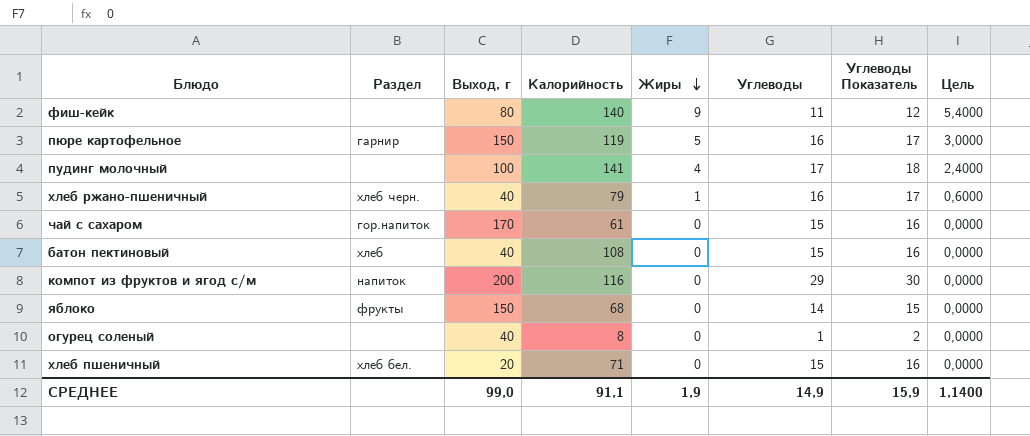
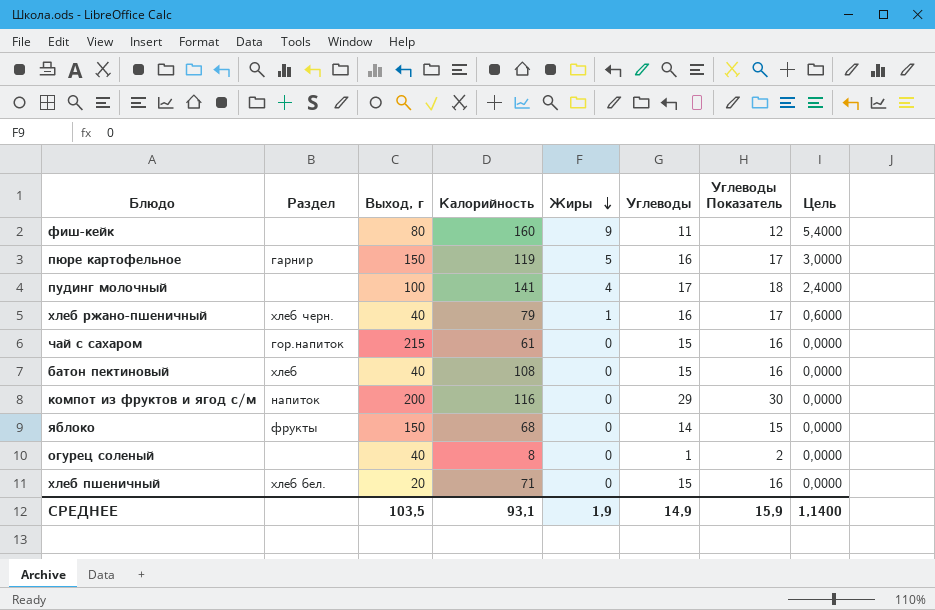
фиш-кейк | Калорийность: 140 -> 160
чай с сахаром | Выход, г: 170 -> 215
СРЕДНЕЕ | Выход, г: 99,0 -> 103,5
СРЕДНЕЕ | Калорийность: 91,1 -> 93,1

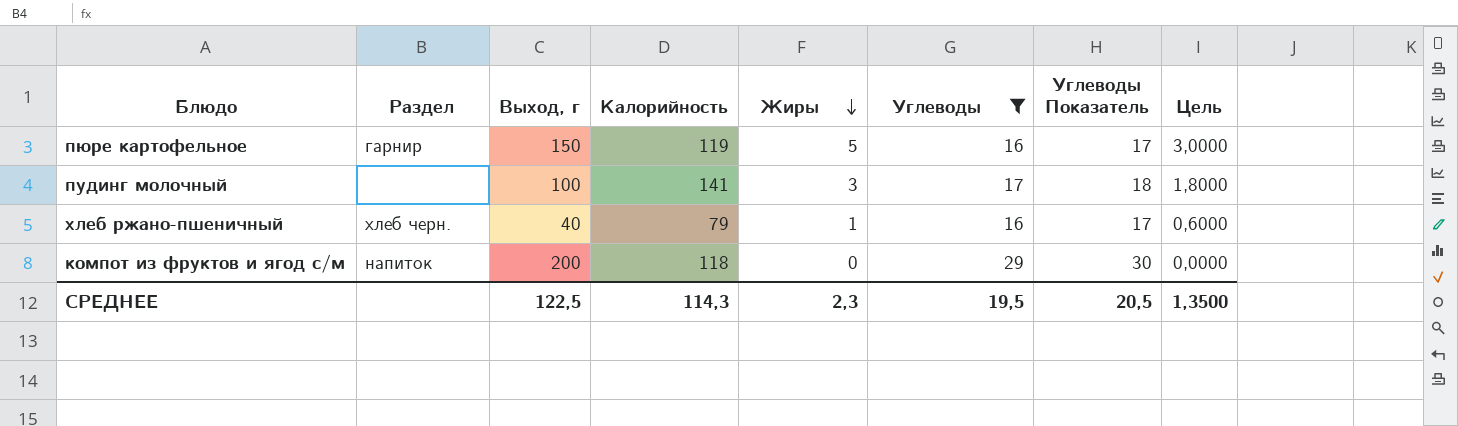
filter: none -> Углеводы >= 16
пудинг молочный | Жиры: 4 -> 3
пудинг молочный | Цель: 2,4000 -> 1,8000
компот из фруктов и ягод с/м | Калорийность: 116 -> 118
СРЕДНЕЕ | Выход, г: 103,5 -> 122,5
СРЕДНЕЕ | Калорийность: 93,1 -> 114,3
СРЕДНЕЕ | Жиры: 1,9 -> 2,3
СРЕДНЕЕ | Углеводы: 14,9 -> 19,5
СРЕДНЕЕ | Углеводы Показатель: 15,9 -> 20,5
СРЕДНЕЕ | Цель: 1,1400 -> 1,3500

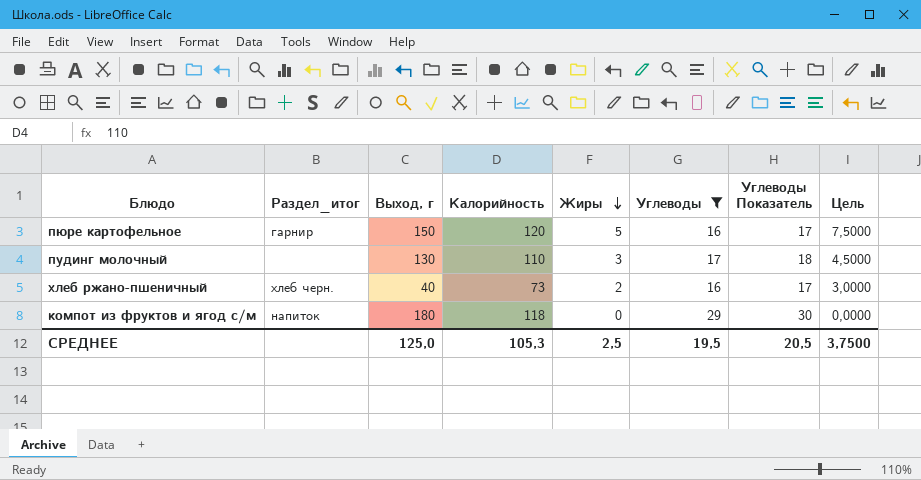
column name: Раздел -> Раздел_итог
column Цель | formula: [Жиры] * 0,6 -> [Жиры] * 1,5
пюре картофельное | Калорийность: 119 -> 120
пудинг молочный | Выход, г: 100 -> 130
пудинг молочный | Калорийность: 141 -> 110
хлеб ржано-пшеничный | Калорийность: 79 -> 73
хлеб ржано-пшеничный | Жиры: 1 -> 2
компот из фруктов и ягод с/м | Выход, г: 200 -> 180
СРЕДНЕЕ | Выход, г: 122,5 -> 125,0
СРЕДНЕЕ | Калорийность: 114,3 -> 105,3
СРЕДНЕЕ | Жиры: 2,3 -> 2,5
СРЕДНЕЕ | Цель: 1,3500 -> 3,7500

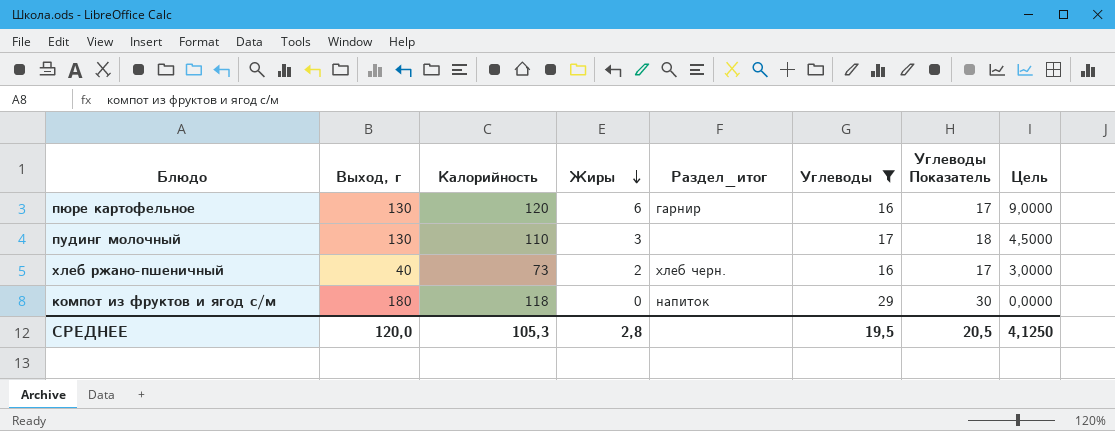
column Раздел_итог | position: 2 -> 5
пюре картофельное | Выход, г: 150 -> 130
пюре картофельное | Жиры: 5 -> 6
пюре картофельное | Цель: 7,5000 -> 9,0000
СРЕДНЕЕ | Выход, г: 125,0 -> 120,0
СРЕДНЕЕ | Жиры: 2,5 -> 2,8
СРЕДНЕЕ | Цель: 3,7500 -> 4,1250

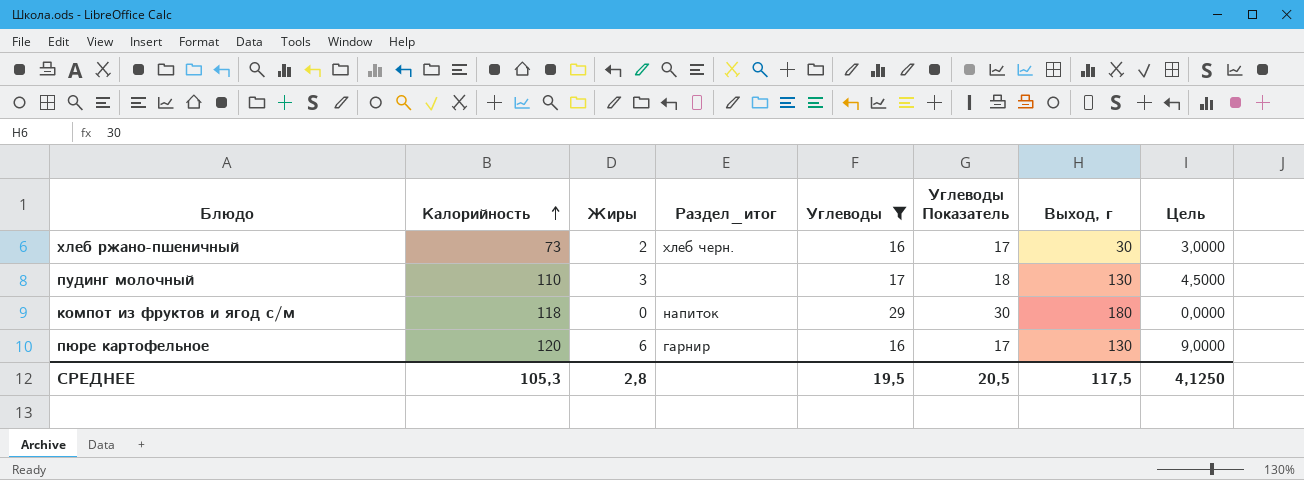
row order: Жиры descending -> Калорийность ascending
column Выход, г | position: 2 -> 7
хлеб ржано-пшеничный | Выход, г: 40 -> 30
СРЕДНЕЕ | Выход, г: 120,0 -> 117,5

